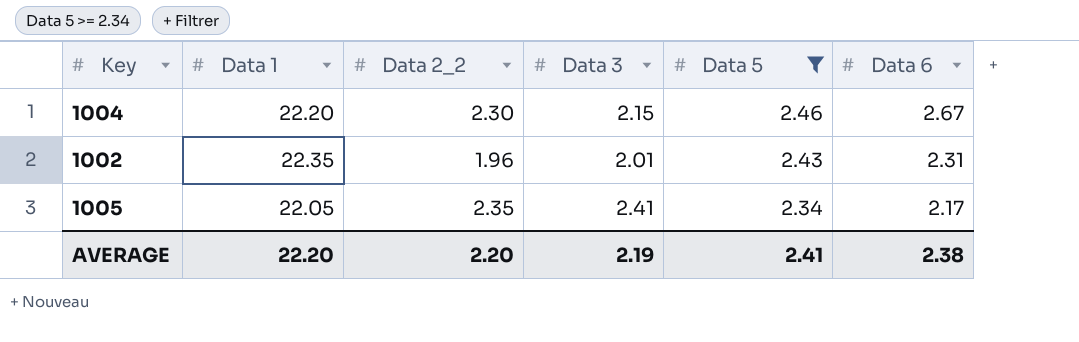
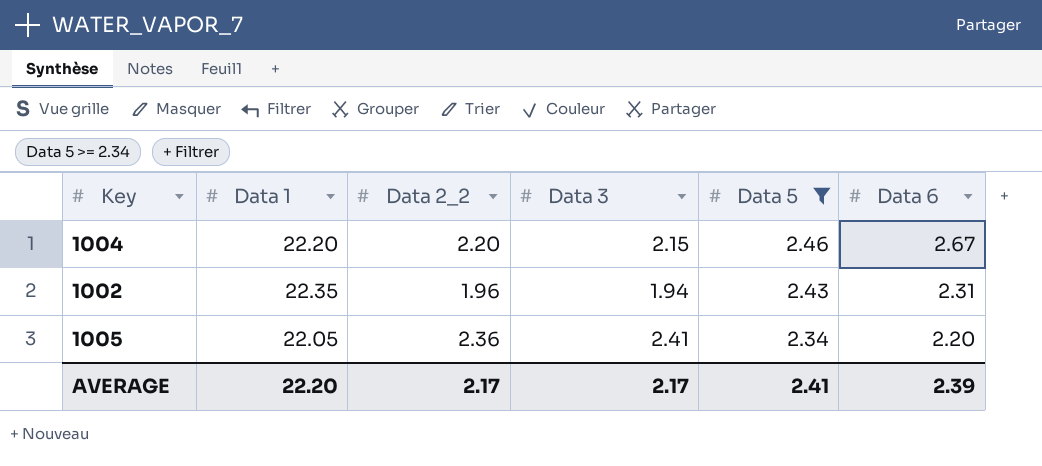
1004 | Data 2_2: 2.30 -> 2.20
1002 | Data 3: 2.01 -> 1.94
1005 | Data 2_2: 2.35 -> 2.36
1005 | Data 6: 2.17 -> 2.20
AVERAGE | Data 2_2: 2.20 -> 2.17
AVERAGE | Data 3: 2.19 -> 2.17
AVERAGE | Data 6: 2.38 -> 2.39

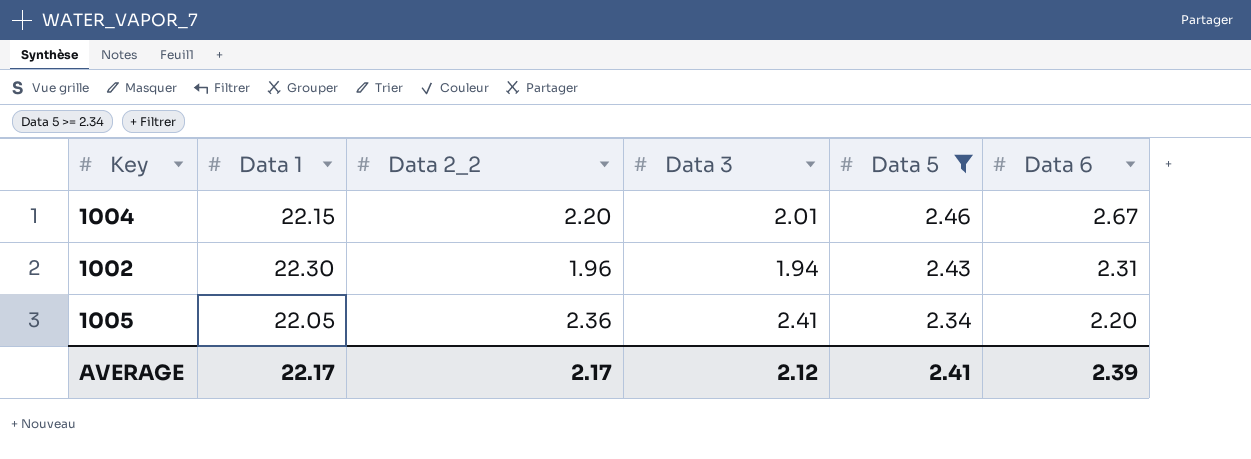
1004 | Data 1: 22.20 -> 22.15
1004 | Data 3: 2.15 -> 2.01
1002 | Data 1: 22.35 -> 22.30
AVERAGE | Data 1: 22.20 -> 22.17
AVERAGE | Data 3: 2.17 -> 2.12

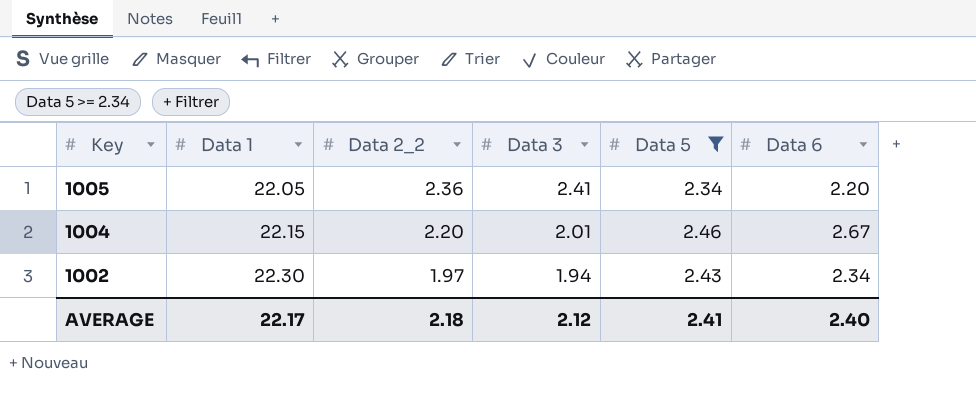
row order: Data 5 descending -> Key descending
1002 | Data 2_2: 1.96 -> 1.97
1002 | Data 6: 2.31 -> 2.34
AVERAGE | Data 2_2: 2.17 -> 2.18
AVERAGE | Data 6: 2.39 -> 2.40

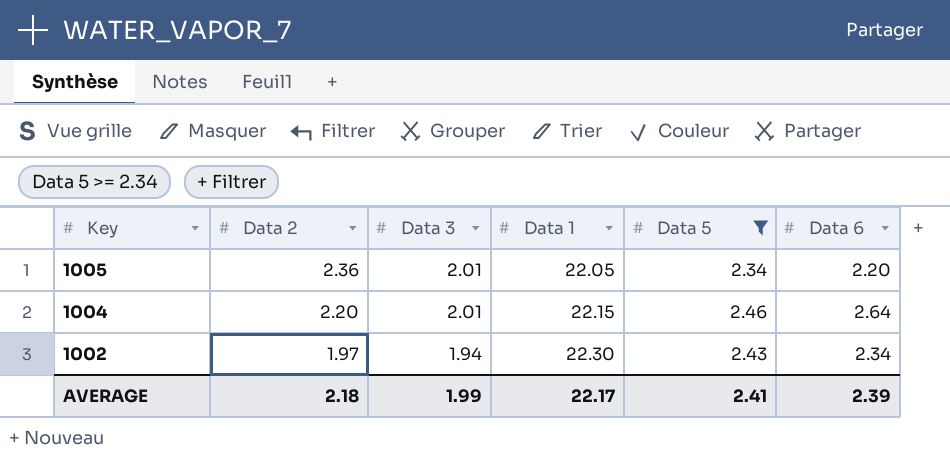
column name: Data 2_2 -> Data 2
column Data 1 | position: 2 -> 4
1005 | Data 3: 2.41 -> 2.01
1004 | Data 6: 2.67 -> 2.64
AVERAGE | Data 3: 2.12 -> 1.99
AVERAGE | Data 6: 2.40 -> 2.39

